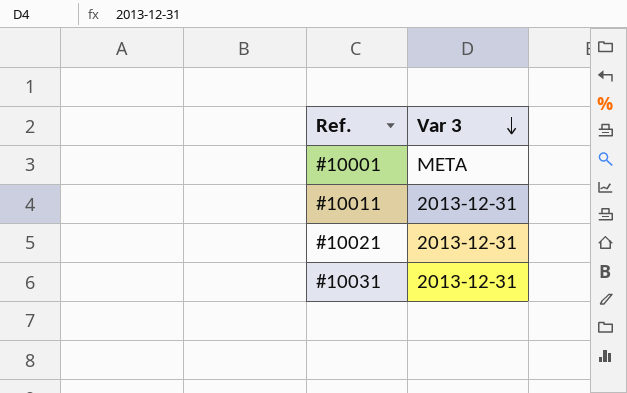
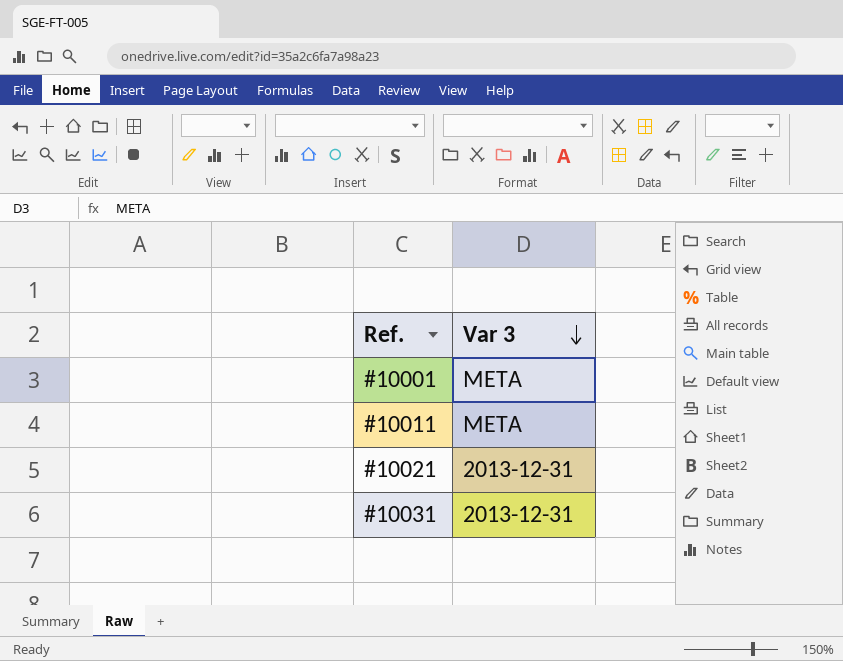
#10011 | Var 3: 2013-12-31 -> META

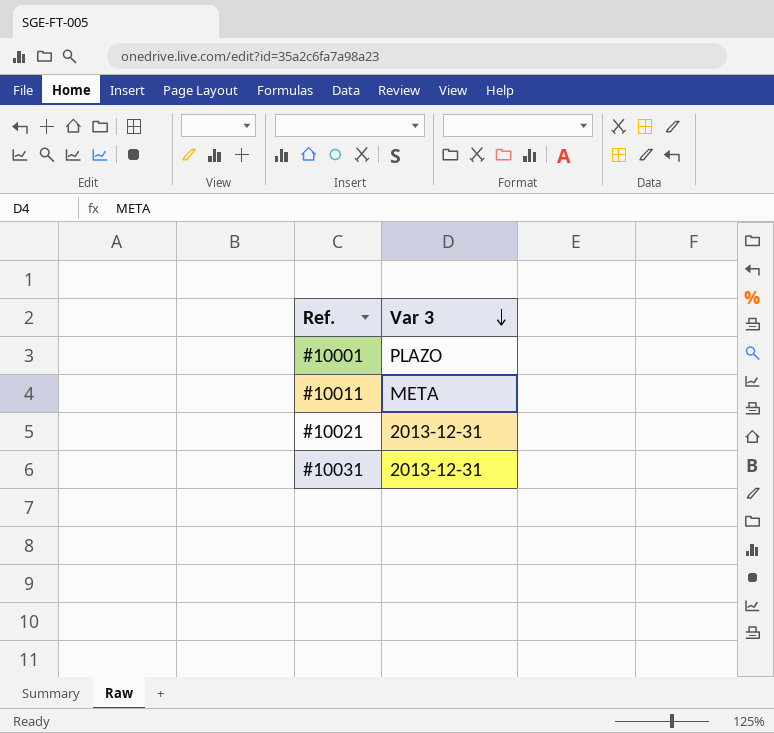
#10001 | Var 3: META -> PLAZO

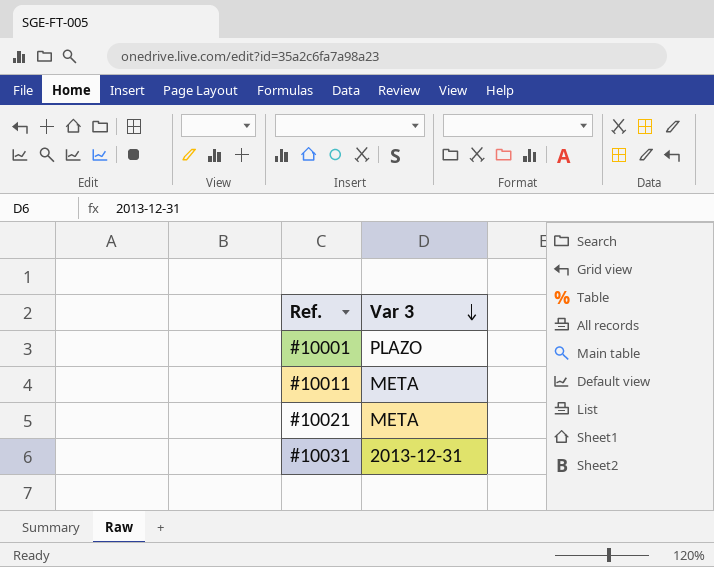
#10021 | Var 3: 2013-12-31 -> META

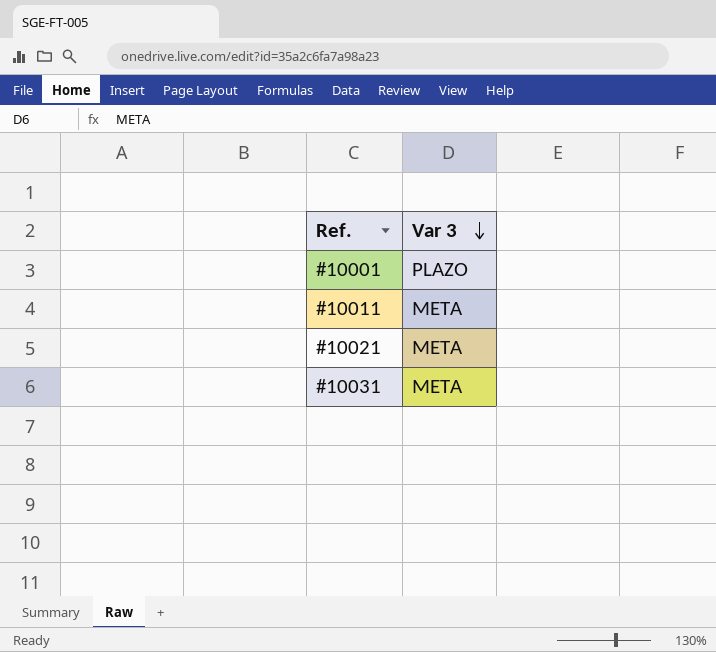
#10031 | Var 3: 2013-12-31 -> META

